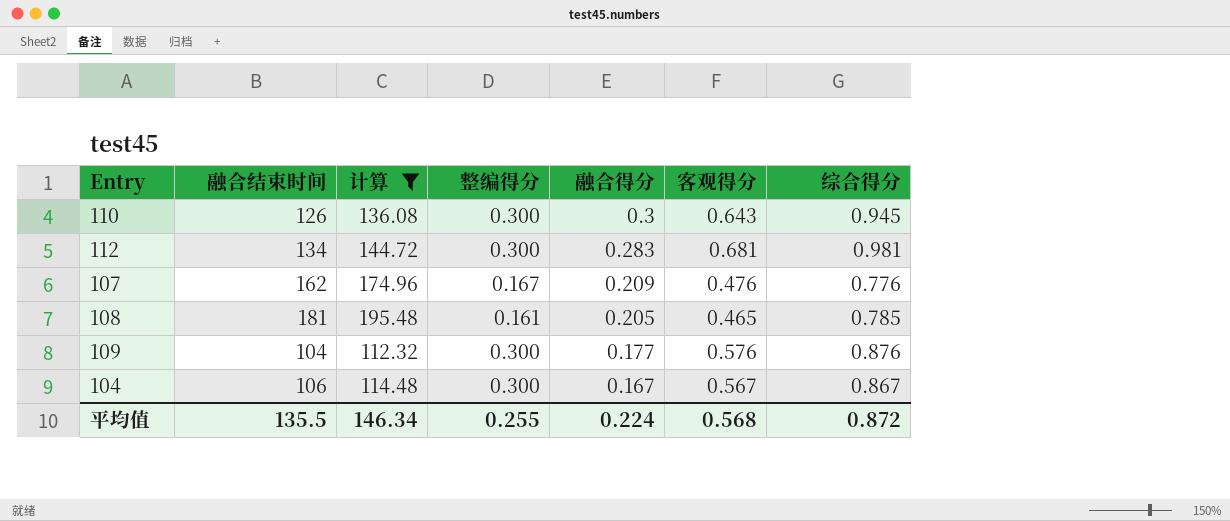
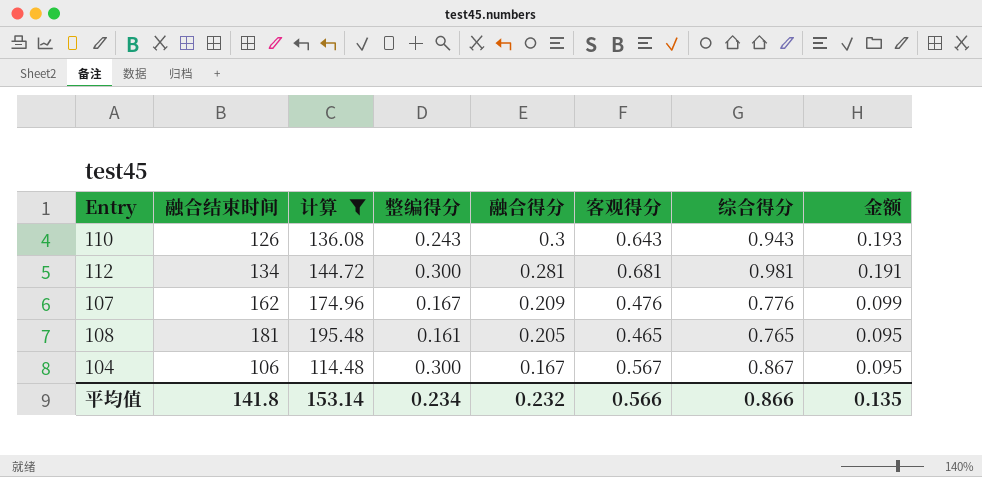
column 金额 | formula: none -> [融合得分] * [客观得分]
row 109: 104 | 112.32 | 0.300 | 0.177 | 0.576 | 0.876 -> none
110 | 整编得分: 0.300 -> 0.243
110 | 综合得分: 0.945 -> 0.943
112 | 融合得分: 0.283 -> 0.281
108 | 综合得分: 0.785 -> 0.765
平均值 | 融合结束时间: 135.5 -> 141.8
平均值 | 计算: 146.34 -> 153.14
平均值 | 整编得分: 0.255 -> 0.234
平均值 | 融合得分: 0.224 -> 0.232
平均值 | 客观得分: 0.568 -> 0.566
平均值 | 综合得分: 0.872 -> 0.866

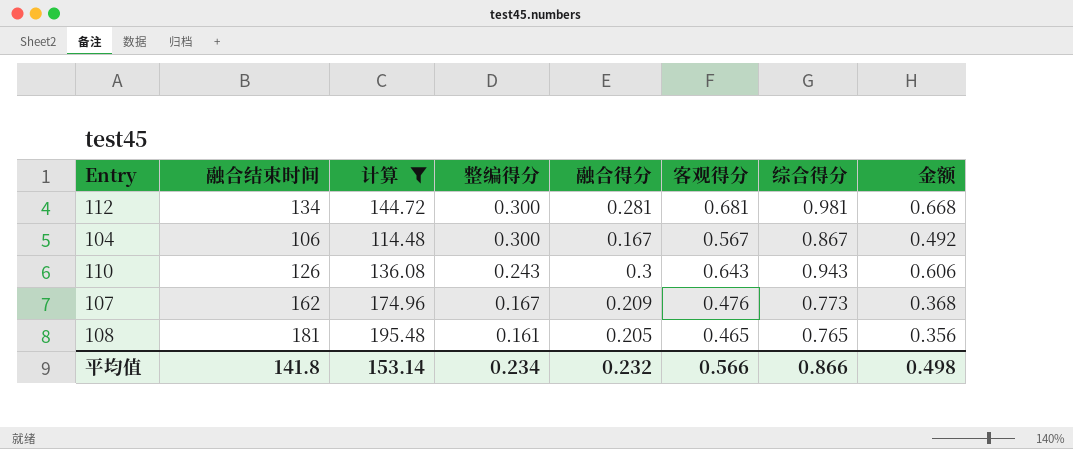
row order: 融合得分 descending -> 整编得分 descending
column 金额 | formula: [融合得分] * [客观得分] -> [客观得分] * [综合得分]
107 | 综合得分: 0.776 -> 0.773
平均值 | 金额: 0.135 -> 0.498

